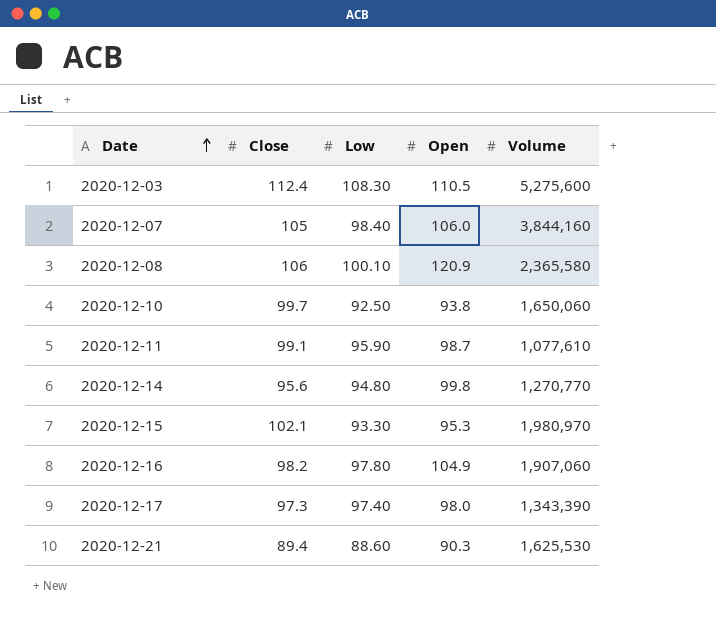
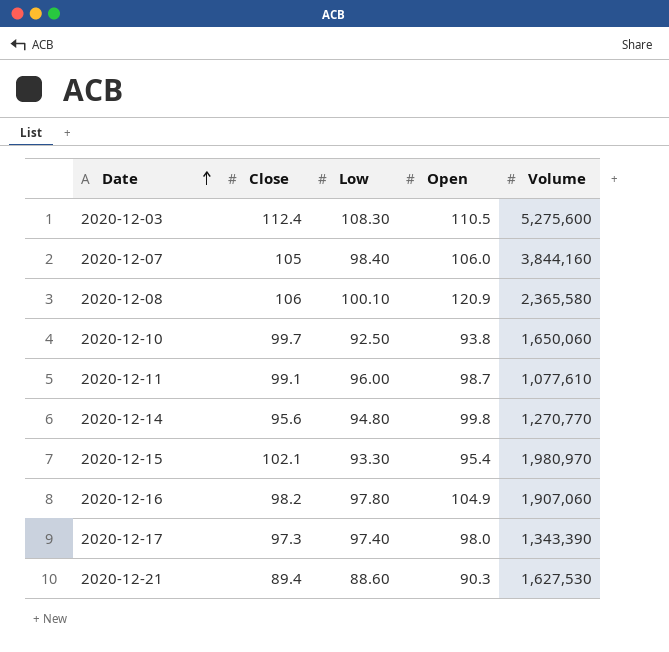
2020-12-11 | Low: 95.90 -> 96.00
2020-12-15 | Open: 95.3 -> 95.4
2020-12-21 | Volume: 1,625,530 -> 1,627,530

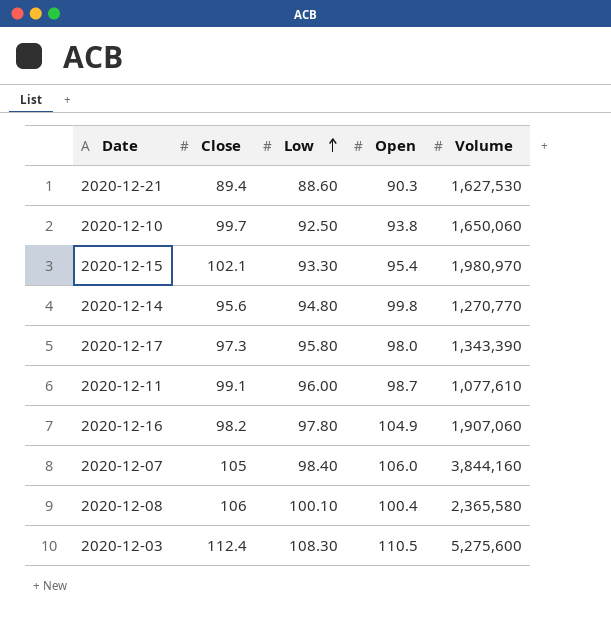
row order: Date ascending -> Low ascending
2020-12-17 | Low: 97.40 -> 95.80
2020-12-08 | Open: 120.9 -> 100.4

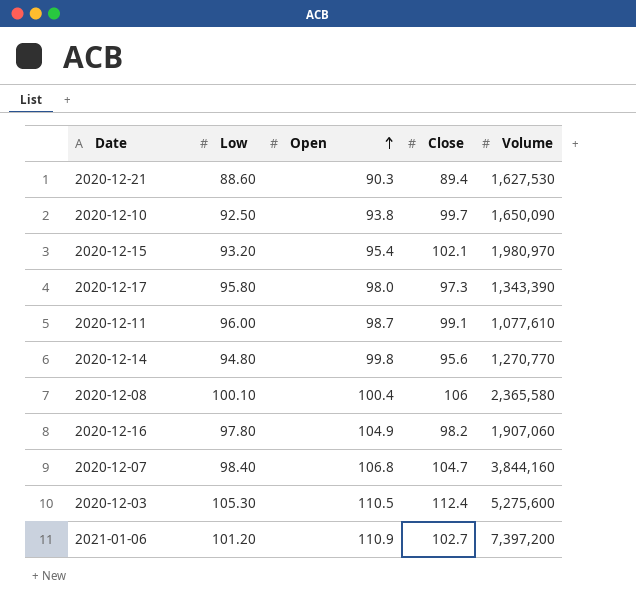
row order: Low ascending -> Open ascending
column Close | position: 2 -> 4
2020-12-10 | Volume: 1,650,060 -> 1,650,090
2020-12-15 | Low: 93.30 -> 93.20
2020-12-07 | Open: 106.0 -> 106.8
2020-12-07 | Close: 105 -> 104.7
2020-12-03 | Low: 108.30 -> 105.30
row 2021-01-06: none -> 101.20 | 110.9 | 102.7 | 7,397,200

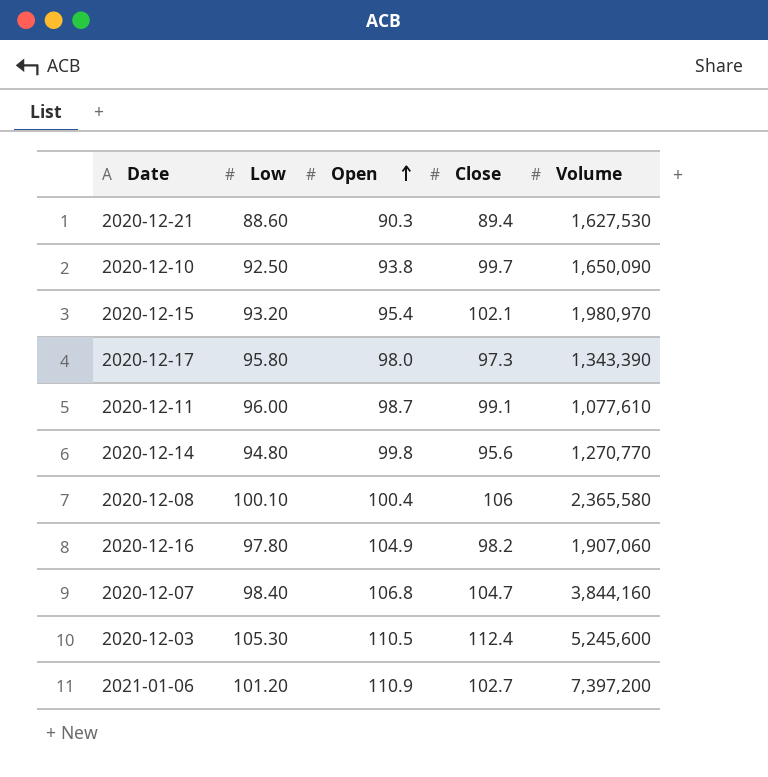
2020-12-03 | Volume: 5,275,600 -> 5,245,600

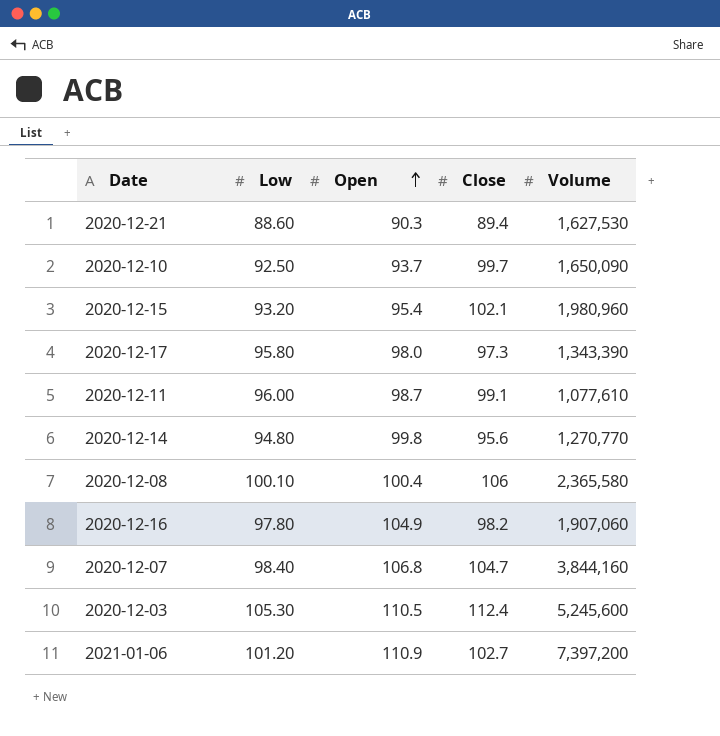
2020-12-10 | Open: 93.8 -> 93.7
2020-12-15 | Volume: 1,980,970 -> 1,980,960

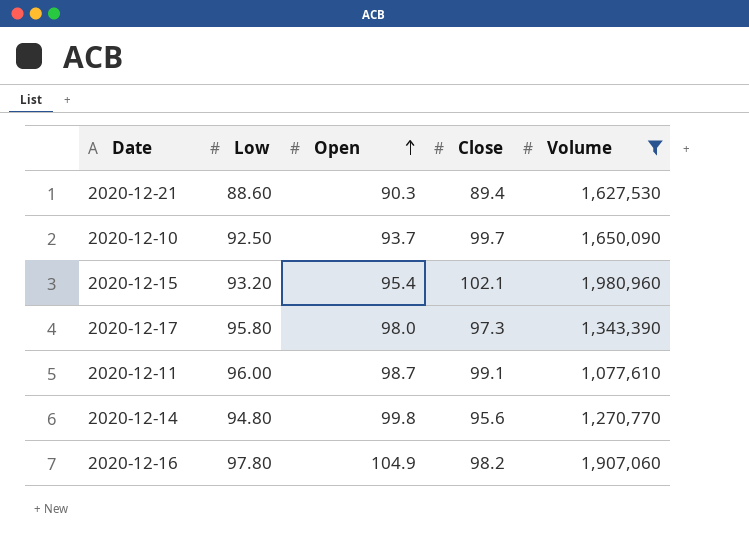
filter: none -> Volume <= 1,980,960

